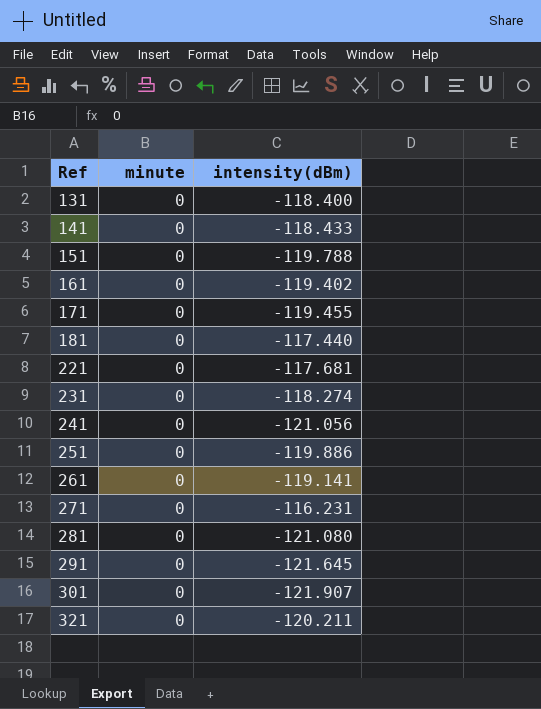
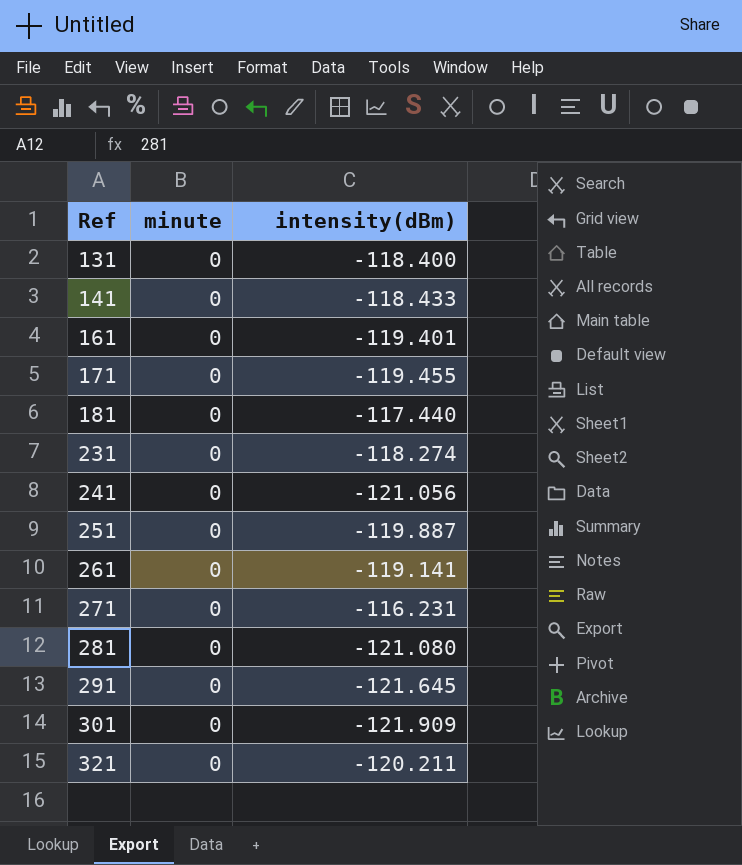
row 151: 0 | -119.788 -> none
row 221: 0 | -117.681 -> none
161 | intensity(dBm): -119.402 -> -119.401
251 | intensity(dBm): -119.886 -> -119.887
301 | intensity(dBm): -121.907 -> -121.909

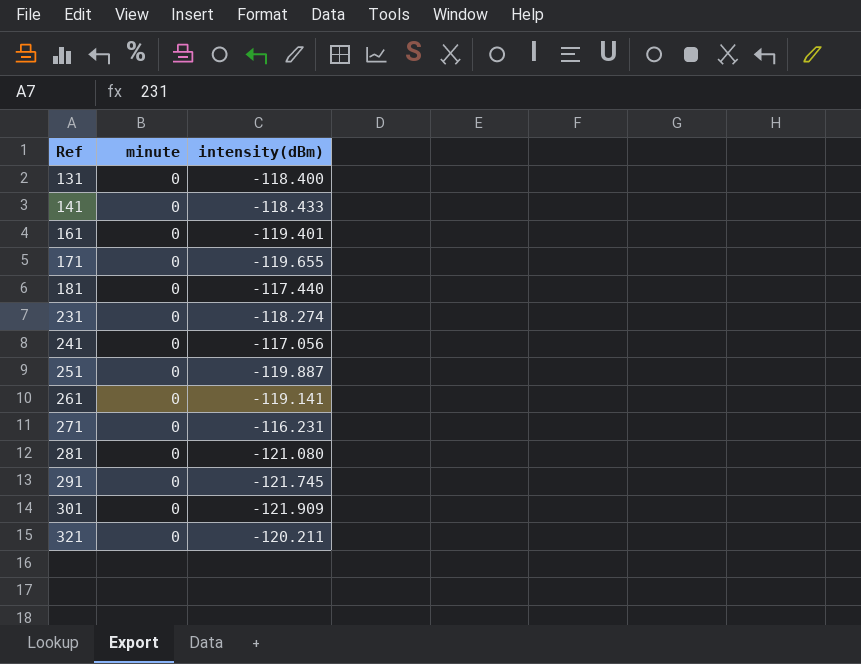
171 | intensity(dBm): -119.455 -> -119.655
241 | intensity(dBm): -121.056 -> -117.056
291 | intensity(dBm): -121.645 -> -121.745

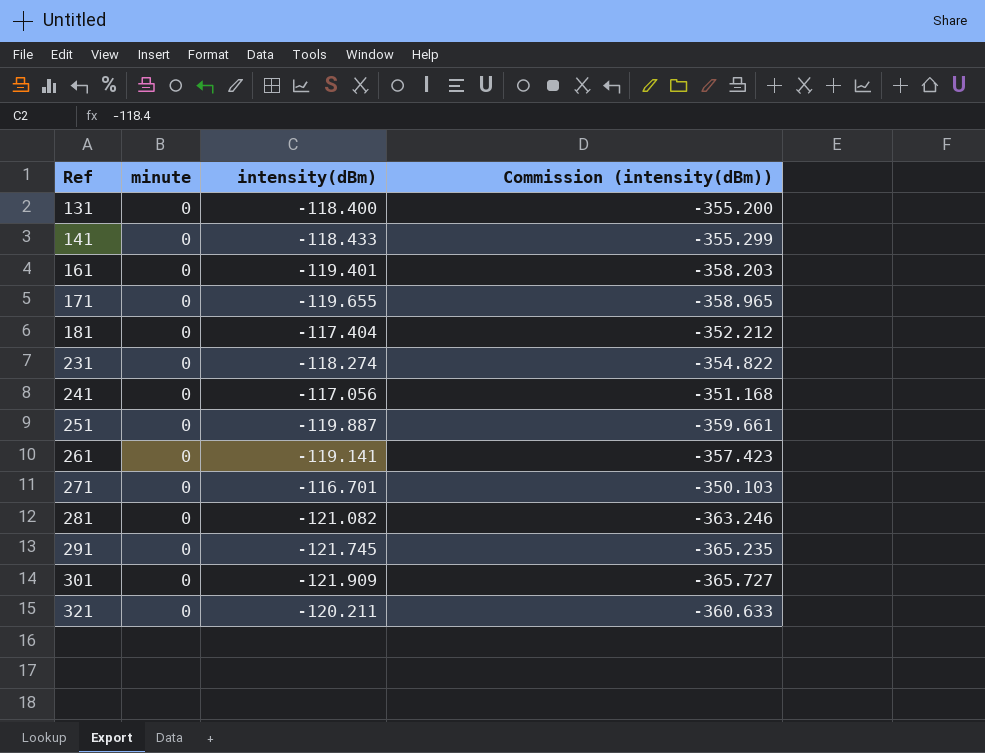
column Commission (intensity(dBm)) | formula: none -> [intensity(dBm)] * 3
181 | intensity(dBm): -117.440 -> -117.404
271 | intensity(dBm): -116.231 -> -116.701
281 | intensity(dBm): -121.080 -> -121.082

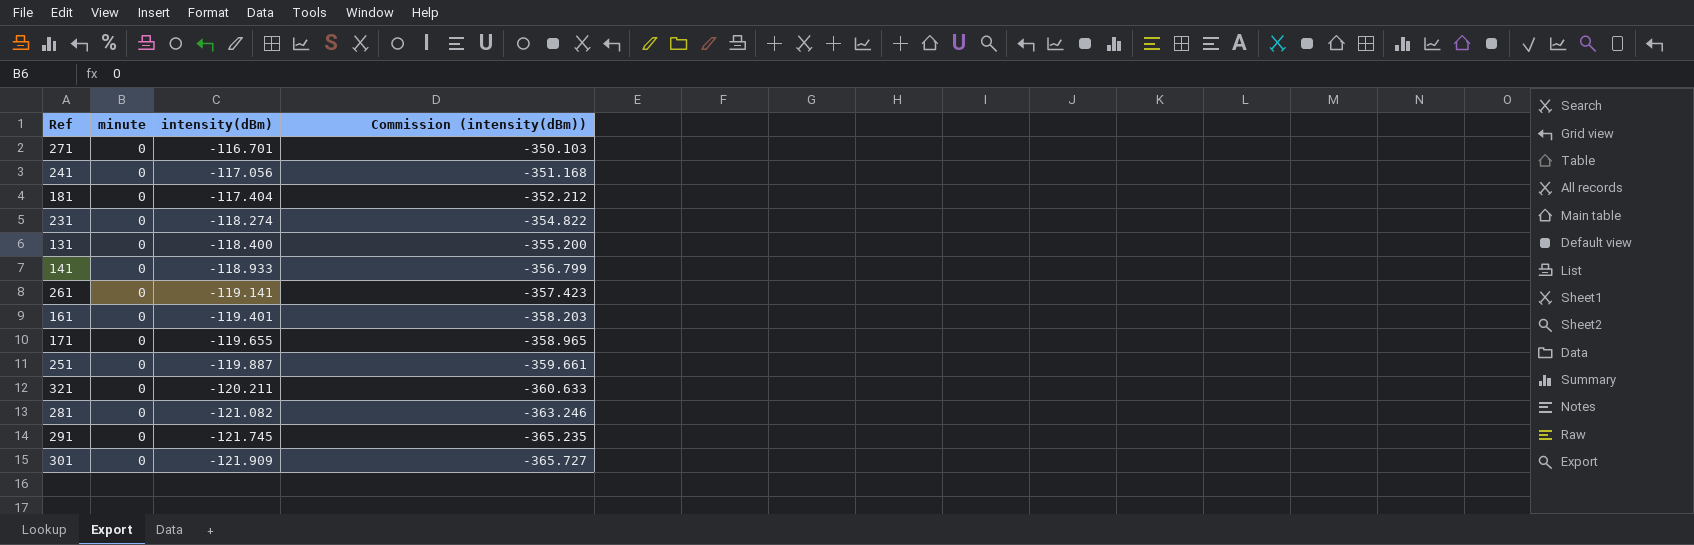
row order: Ref ascending -> intensity(dBm) descending
141 | intensity(dBm): -118.433 -> -118.933
141 | Commission (intensity(dBm)): -355.299 -> -356.799

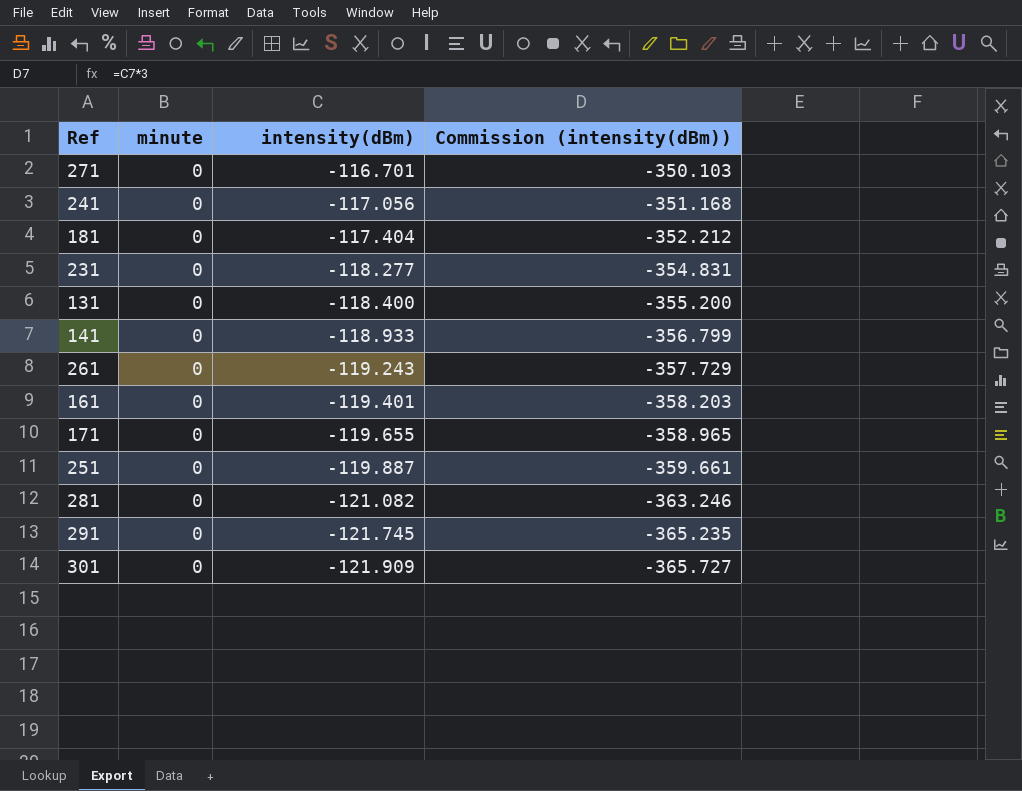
row 321: 0 | -120.211 | -360.633 -> none
231 | intensity(dBm): -118.274 -> -118.277
231 | Commission (intensity(dBm)): -354.822 -> -354.831
261 | intensity(dBm): -119.141 -> -119.243
261 | Commission (intensity(dBm)): -357.423 -> -357.729

